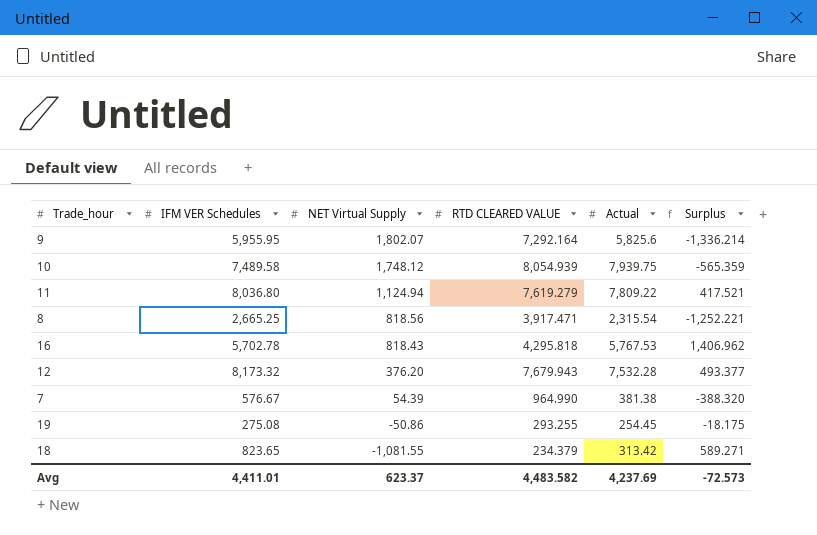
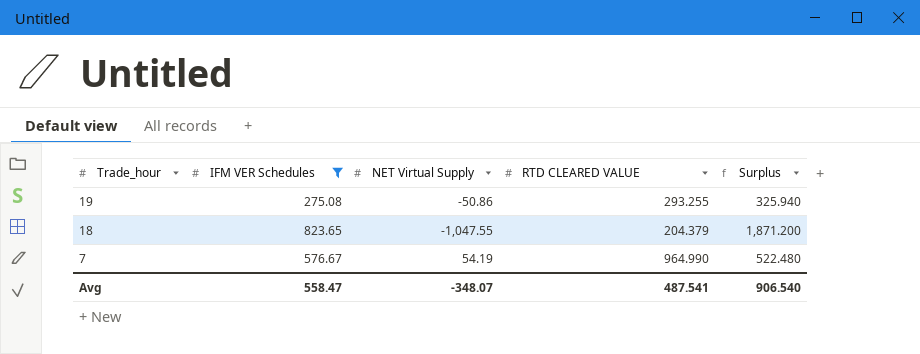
filter: none -> IFM VER Schedules <= 823.65
row order: NET Virtual Supply descending -> Trade_hour descending
column Actual | position: 5 -> none
column Surplus | formula: [IFM VER Schedules] - [RTD CLEARED VALUE] -> [IFM VER Schedules] - [NET Virtual Supply]
18 | NET Virtual Supply: -1,081.55 -> -1,047.55
18 | RTD CLEARED VALUE: 234.379 -> 204.379
7 | NET Virtual Supply: 54.39 -> 54.19
Avg | IFM VER Schedules: 4,411.01 -> 558.47
Avg | NET Virtual Supply: 623.37 -> -348.07
Avg | RTD CLEARED VALUE: 4,483.582 -> 487.541
Avg | Surplus: -72.573 -> 906.540

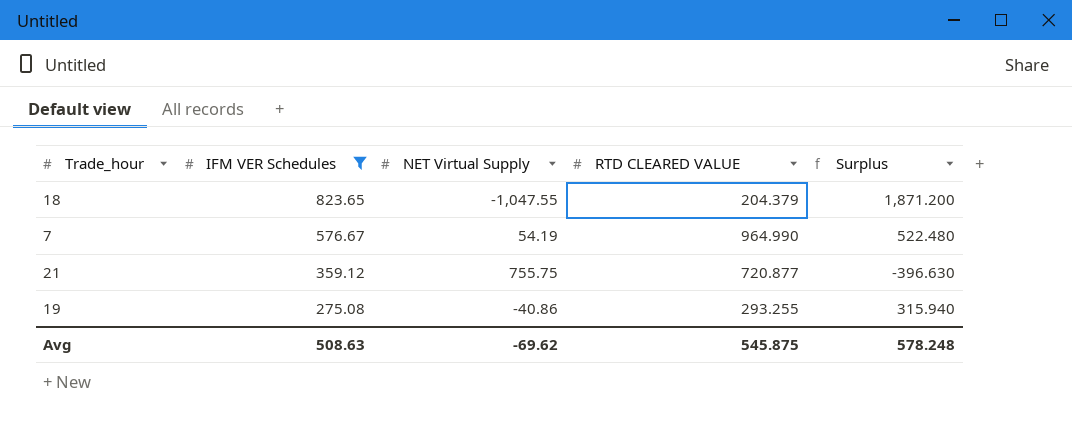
row order: Trade_hour descending -> IFM VER Schedules descending
row 21: none -> 359.12 | 755.75 | 720.877 | -396.630
19 | NET Virtual Supply: -50.86 -> -40.86
19 | Surplus: 325.940 -> 315.940
Avg | IFM VER Schedules: 558.47 -> 508.63
Avg | NET Virtual Supply: -348.07 -> -69.62
Avg | RTD CLEARED VALUE: 487.541 -> 545.875
Avg | Surplus: 906.540 -> 578.248

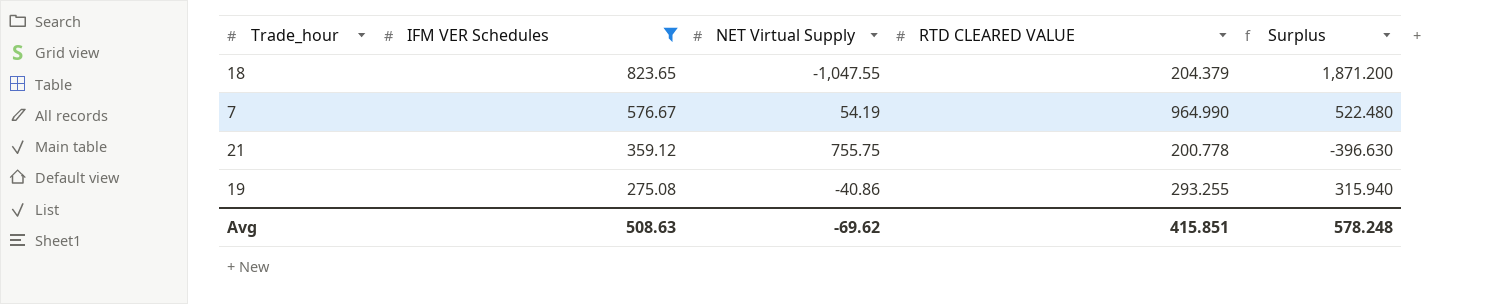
21 | RTD CLEARED VALUE: 720.877 -> 200.778
Avg | RTD CLEARED VALUE: 545.875 -> 415.851

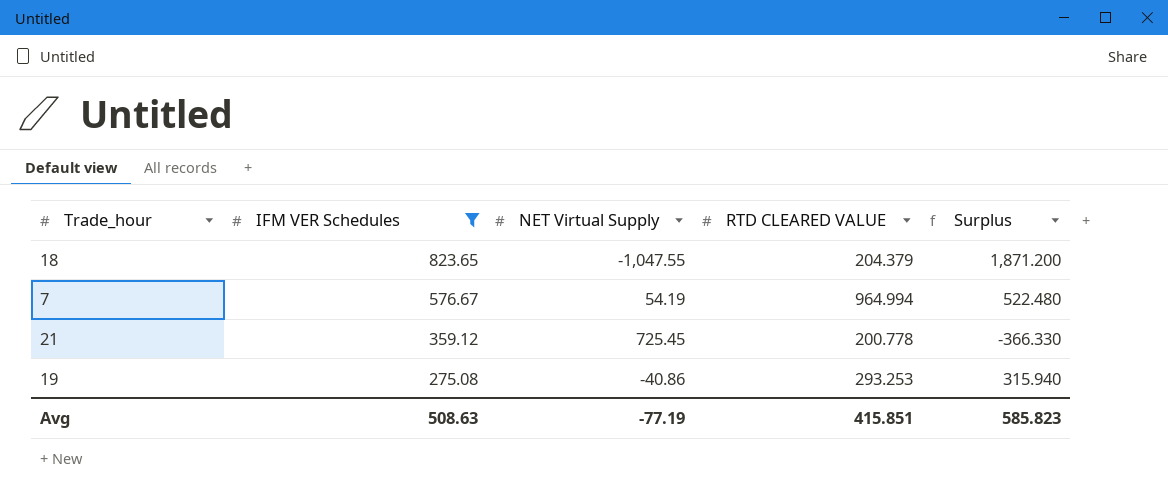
7 | RTD CLEARED VALUE: 964.990 -> 964.994
21 | NET Virtual Supply: 755.75 -> 725.45
21 | Surplus: -396.630 -> -366.330
19 | RTD CLEARED VALUE: 293.255 -> 293.253
Avg | NET Virtual Supply: -69.62 -> -77.19
Avg | Surplus: 578.248 -> 585.823

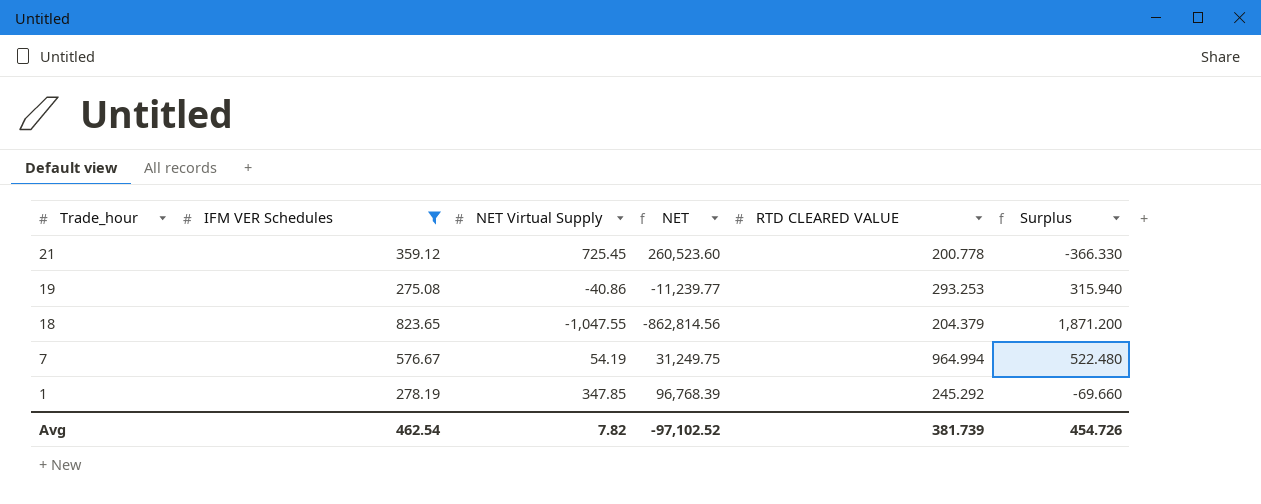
row order: IFM VER Schedules descending -> Trade_hour descending
column NET | formula: none -> [IFM VER Schedules] * [NET Virtual Supply]
row 1: none -> 278.19 | 347.85 | 96,768.39 | 245.292 | -69.660
Avg | IFM VER Schedules: 508.63 -> 462.54
Avg | NET Virtual Supply: -77.19 -> 7.82
Avg | RTD CLEARED VALUE: 415.851 -> 381.739
Avg | Surplus: 585.823 -> 454.726

